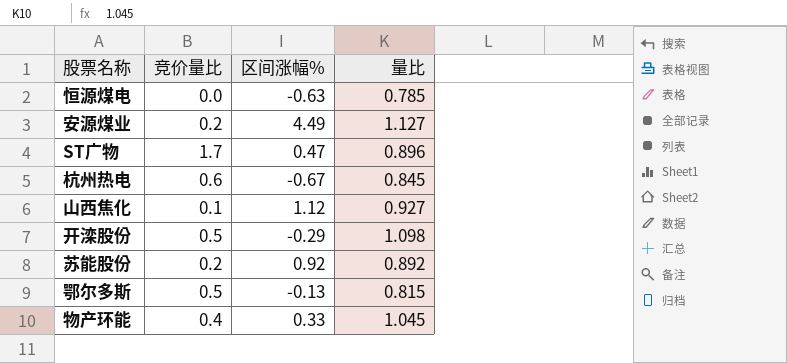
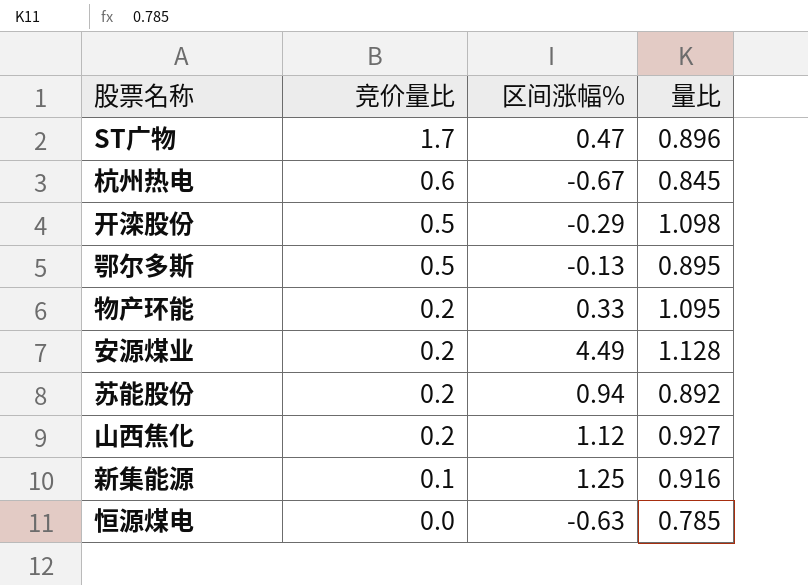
row order: none -> 竞价量比 descending
鄂尔多斯 | 量比: 0.815 -> 0.895
物产环能 | 竞价量比: 0.4 -> 0.2
物产环能 | 量比: 1.045 -> 1.095
安源煤业 | 量比: 1.127 -> 1.128
苏能股份 | 区间涨幅%: 0.92 -> 0.94
山西焦化 | 竞价量比: 0.1 -> 0.2
row 新集能源: none -> 0.1 | 1.25 | 0.916

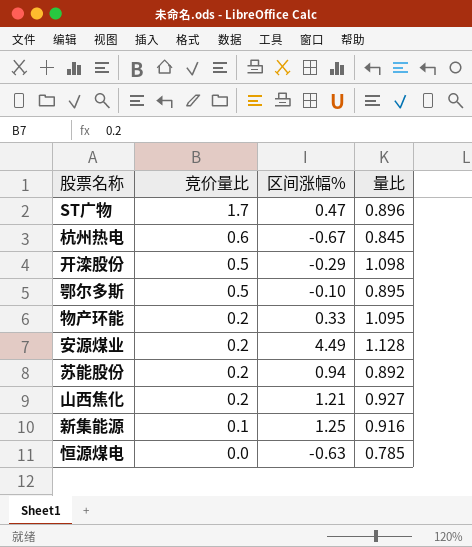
鄂尔多斯 | 区间涨幅%: -0.13 -> -0.10
山西焦化 | 区间涨幅%: 1.12 -> 1.21

